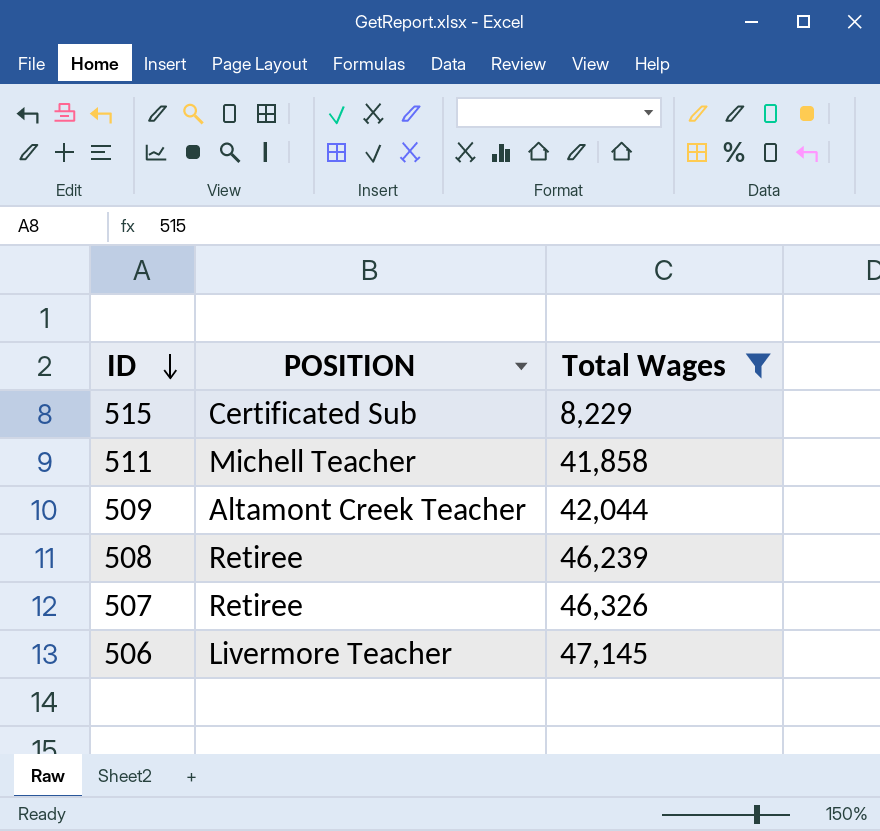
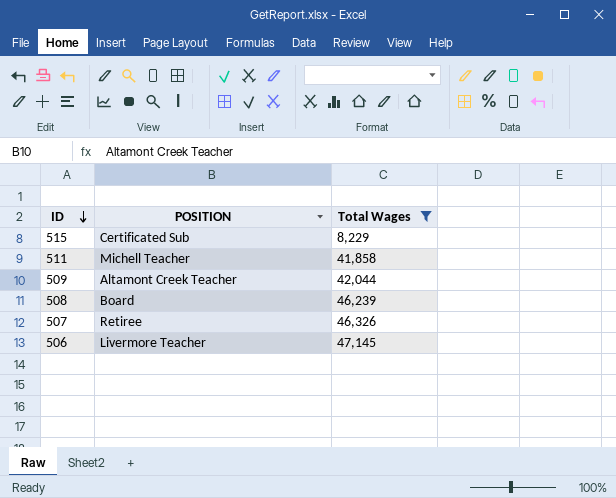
508 | POSITION: Retiree -> Board

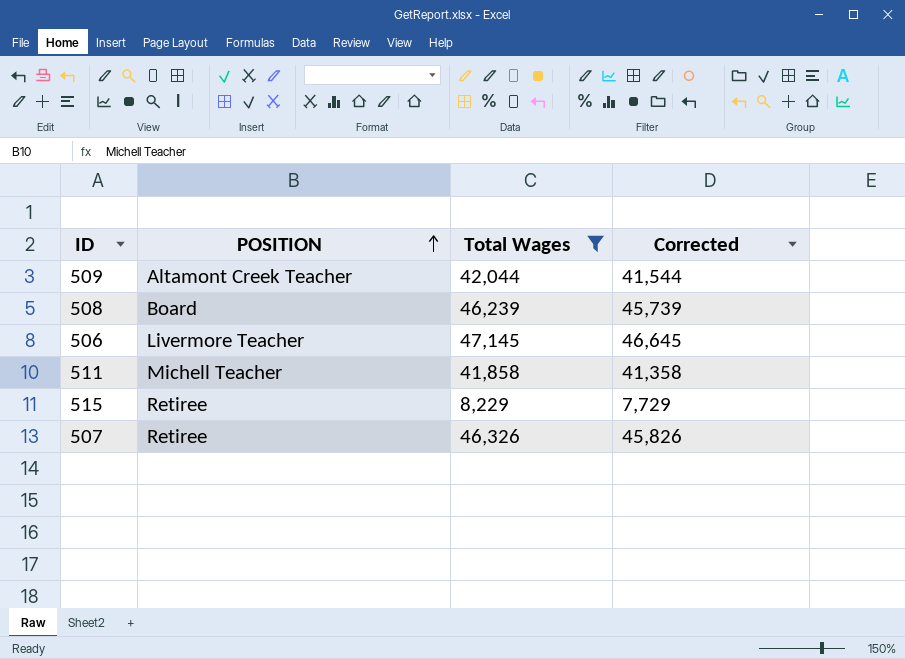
row order: ID descending -> POSITION ascending
column Corrected | formula: none -> [Total Wages] - 500
515 | POSITION: Certificated Sub -> Retiree

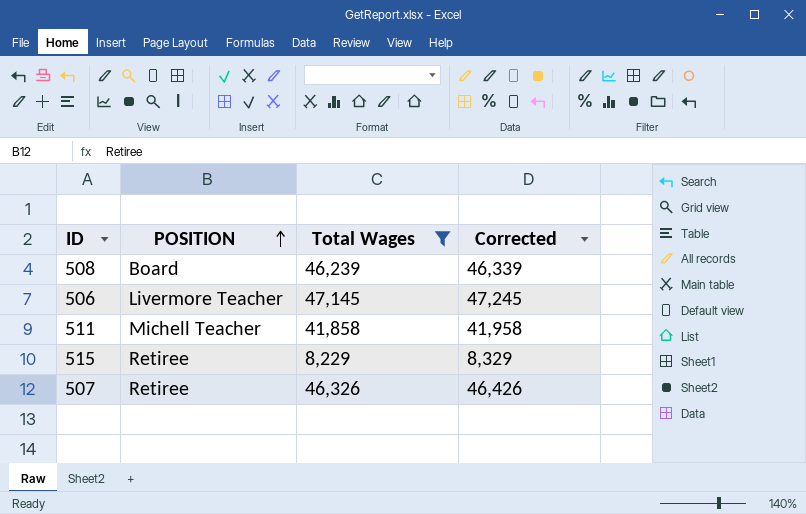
column Corrected | formula: [Total Wages] - 500 -> [Total Wages] + 100
row 509: Altamont Creek Teacher | 42,044 | 41,544 -> none

